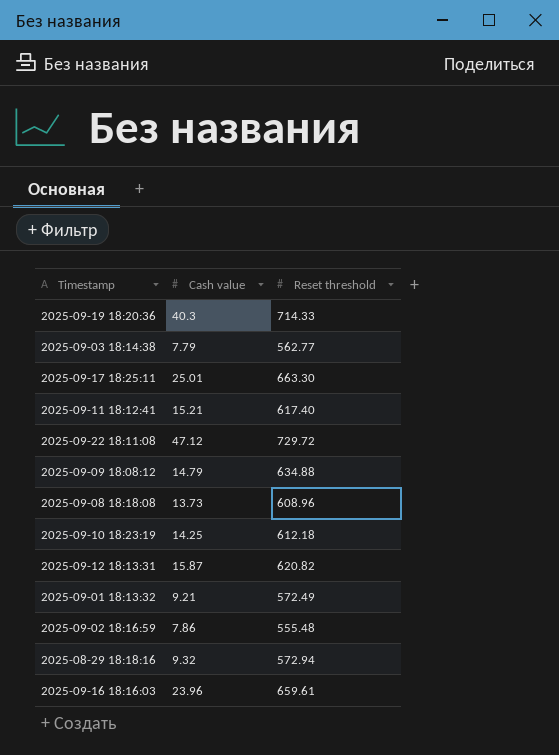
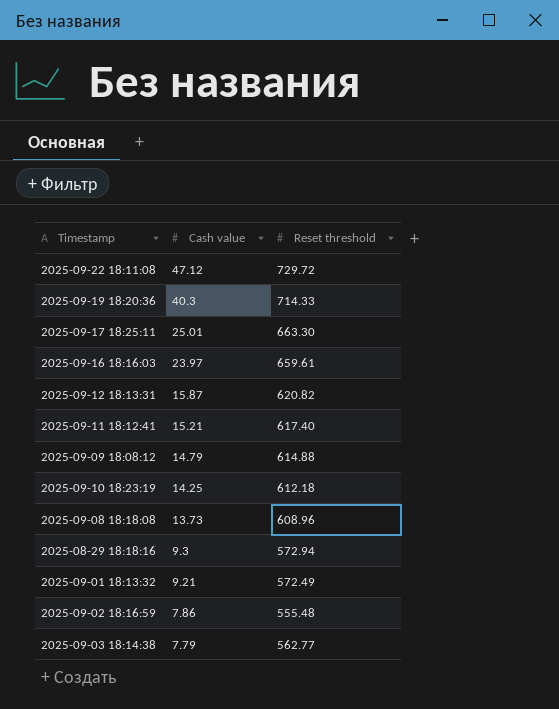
row order: none -> Cash value descending
2025-09-16 18:16:03 | Cash value: 23.96 -> 23.97
2025-09-09 18:08:12 | Reset threshold: 634.88 -> 614.88
2025-08-29 18:18:16 | Cash value: 9.32 -> 9.3

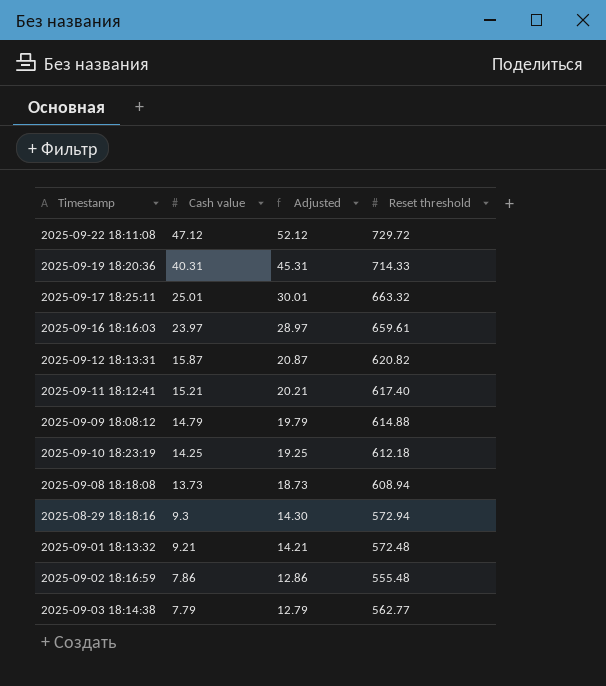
column Adjusted | formula: none -> [Cash value] + 5
2025-09-19 18:20:36 | Cash value: 40.3 -> 40.31
2025-09-17 18:25:11 | Reset threshold: 663.30 -> 663.32
2025-09-08 18:18:08 | Reset threshold: 608.96 -> 608.94
2025-09-01 18:13:32 | Reset threshold: 572.49 -> 572.48

